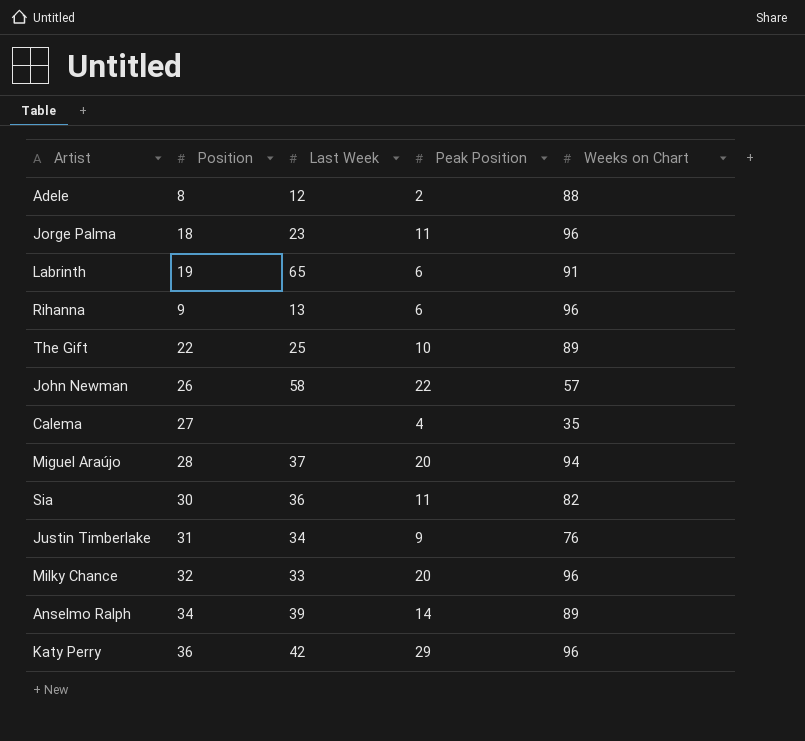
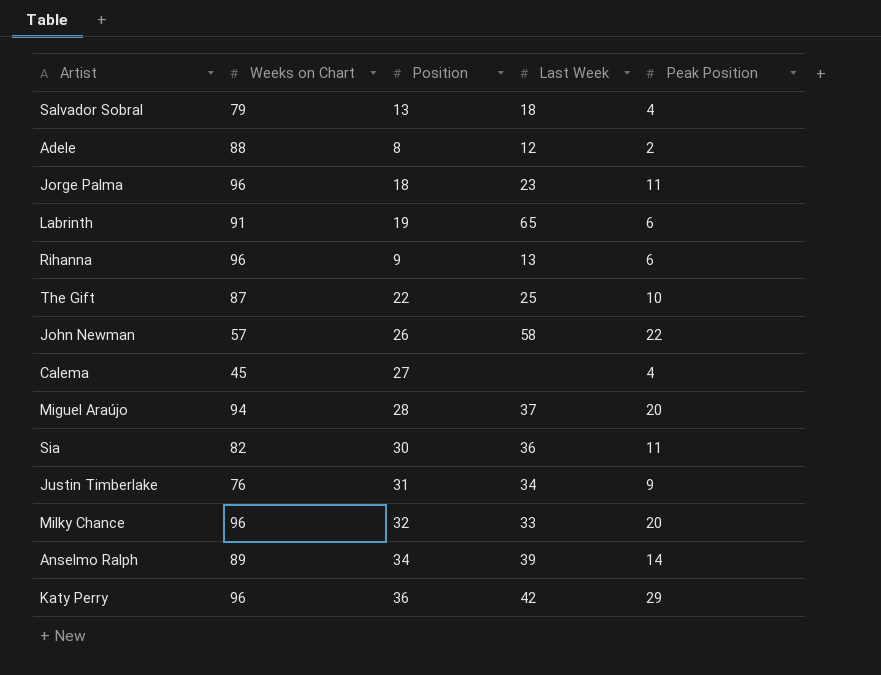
column Weeks on Chart | position: 5 -> 2
row Salvador Sobral: none -> 79 | 13 | 18 | 4
The Gift | Weeks on Chart: 89 -> 87
Calema | Weeks on Chart: 35 -> 45

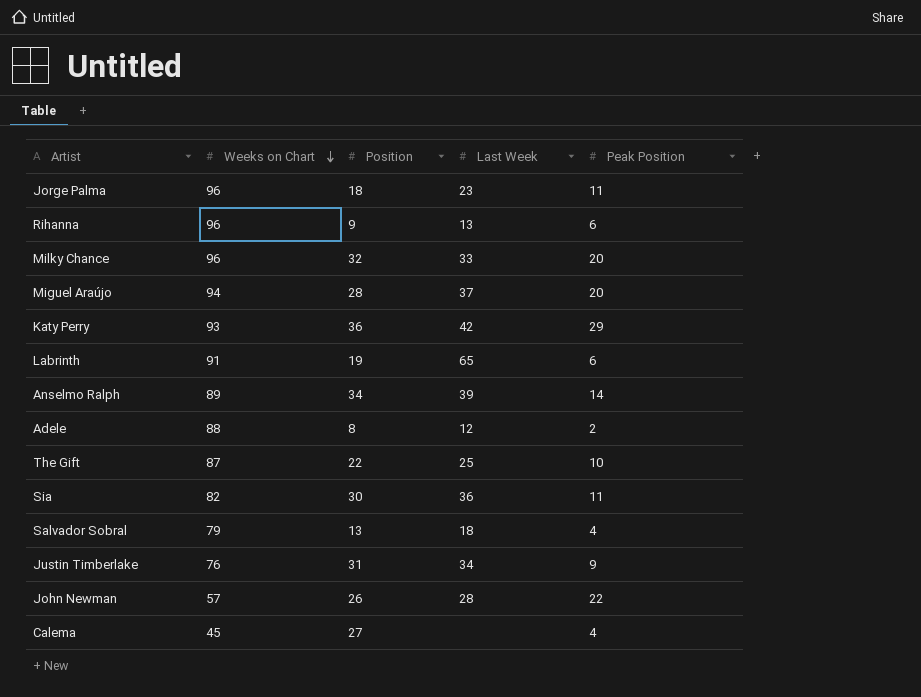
row order: none -> Weeks on Chart descending
Katy Perry | Weeks on Chart: 96 -> 93
John Newman | Last Week: 58 -> 28

